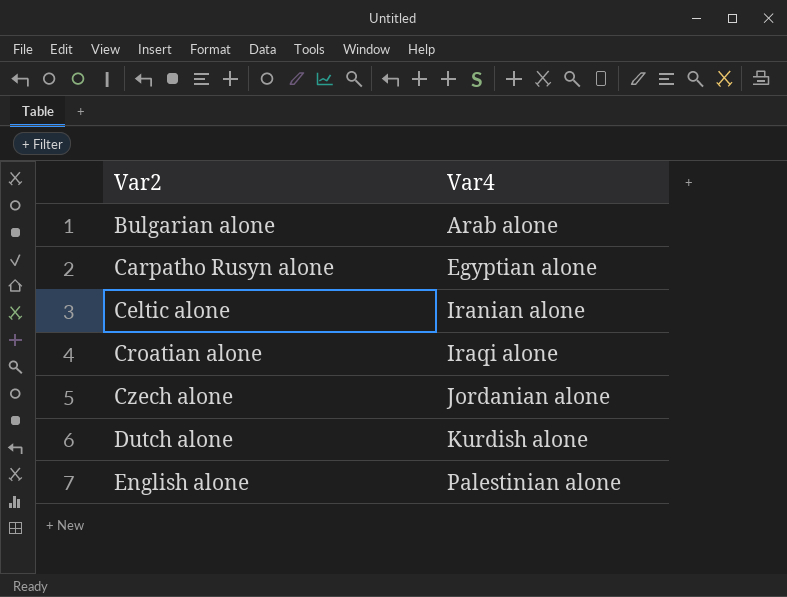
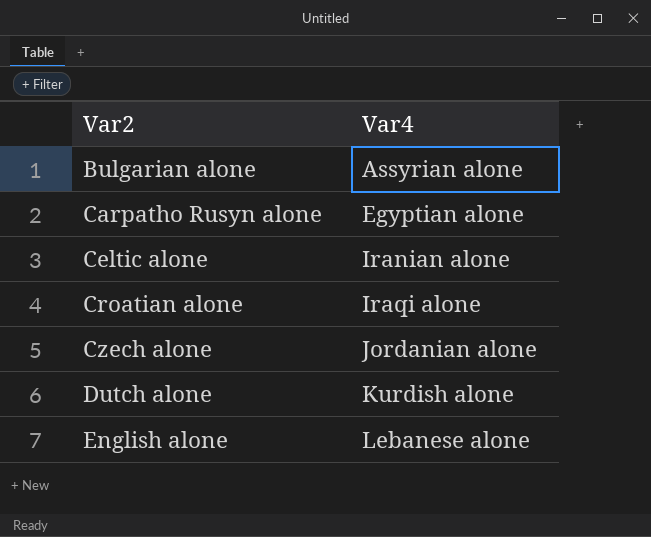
Bulgarian alone | Var4: Arab alone -> Assyrian alone
English alone | Var4: Palestinian alone -> Lebanese alone

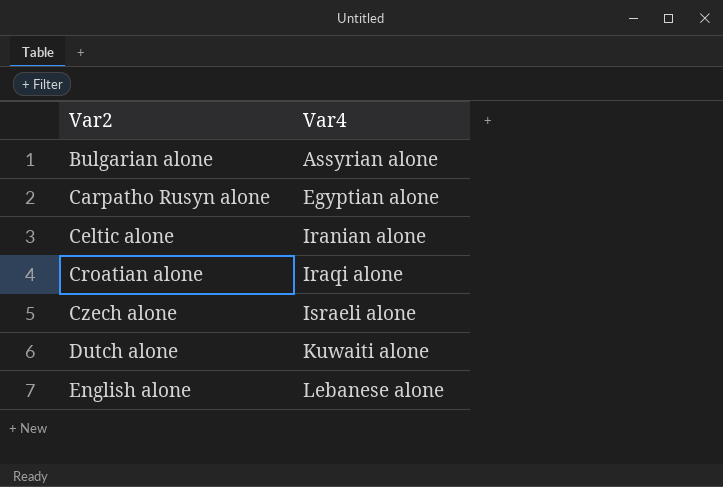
Czech alone | Var4: Jordanian alone -> Israeli alone
Dutch alone | Var4: Kurdish alone -> Kuwaiti alone

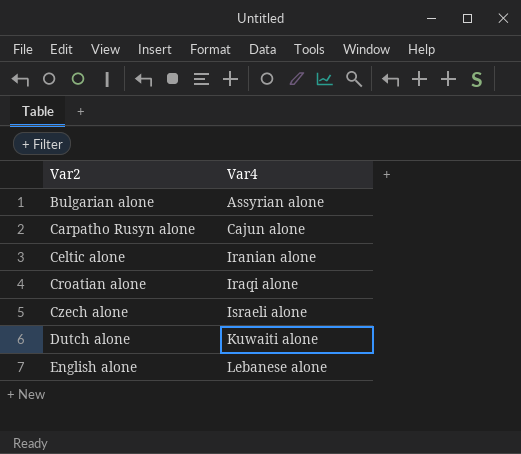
Carpatho Rusyn alone | Var4: Egyptian alone -> Cajun alone

